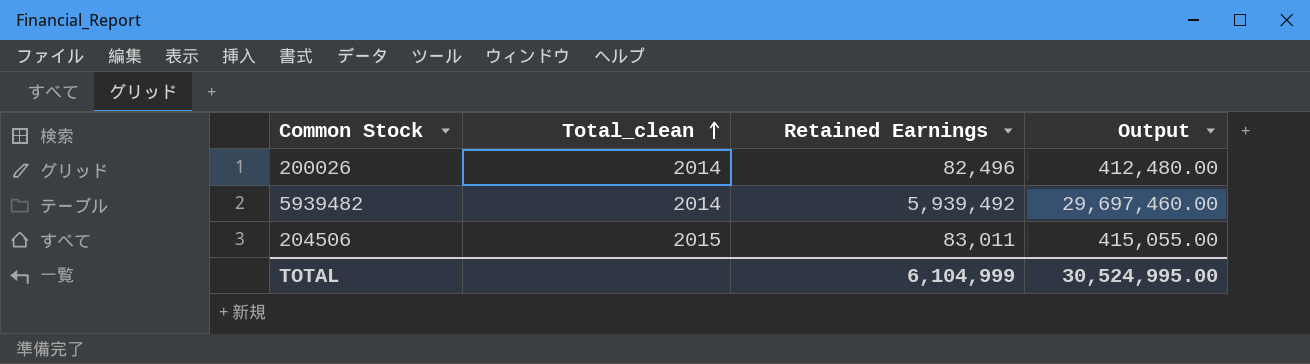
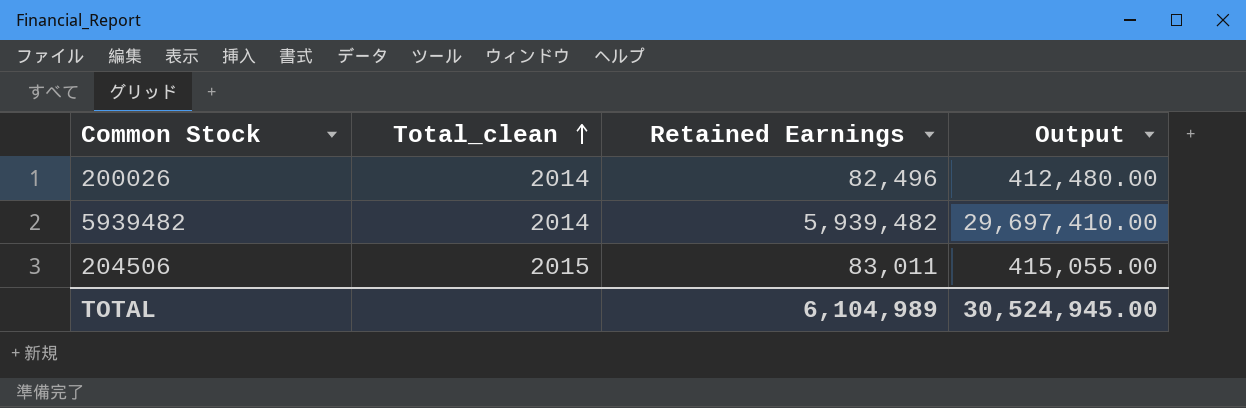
5939482 | Retained Earnings: 5,939,492 -> 5,939,482
5939482 | Output: 29,697,460.00 -> 29,697,410.00
TOTAL | Retained Earnings: 6,104,999 -> 6,104,989
TOTAL | Output: 30,524,995.00 -> 30,524,945.00

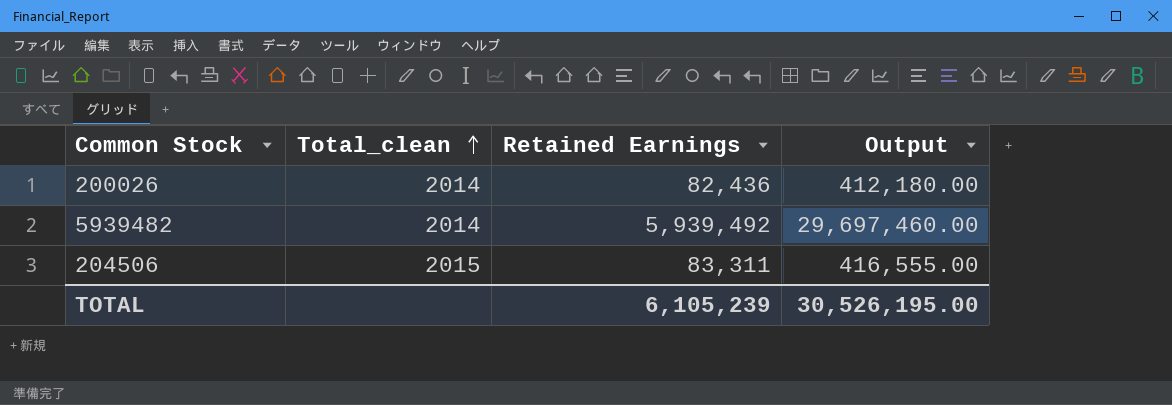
200026 | Retained Earnings: 82,496 -> 82,436
200026 | Output: 412,480.00 -> 412,180.00
5939482 | Retained Earnings: 5,939,482 -> 5,939,492
5939482 | Output: 29,697,410.00 -> 29,697,460.00
204506 | Retained Earnings: 83,011 -> 83,311
204506 | Output: 415,055.00 -> 416,555.00
TOTAL | Retained Earnings: 6,104,989 -> 6,105,239
TOTAL | Output: 30,524,945.00 -> 30,526,195.00

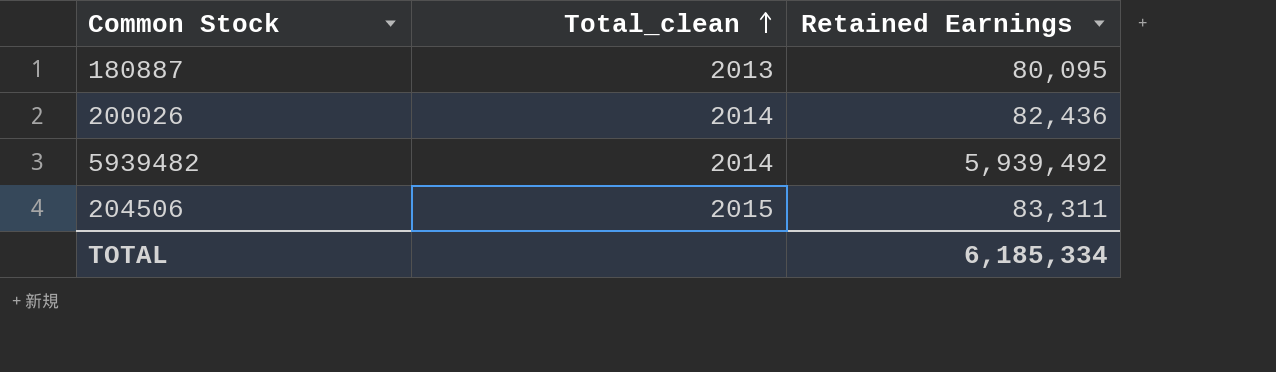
column Output | formula: [Retained Earnings] * 5 -> none
row 180887: none -> 2013 | 80,095
TOTAL | Retained Earnings: 6,105,239 -> 6,185,334

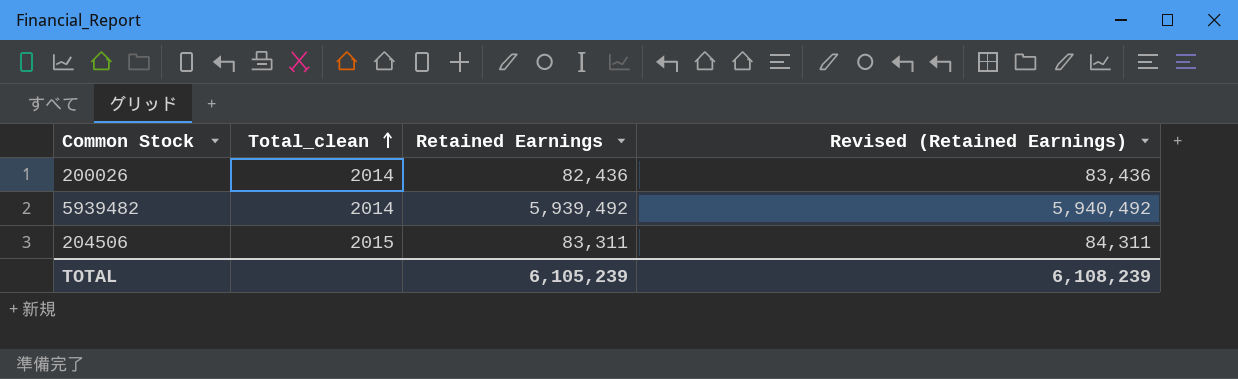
column Revised (Retained Earnings) | formula: none -> [Retained Earnings] + 1000
row 180887: 2013 | 80,095 -> none
TOTAL | Retained Earnings: 6,185,334 -> 6,105,239

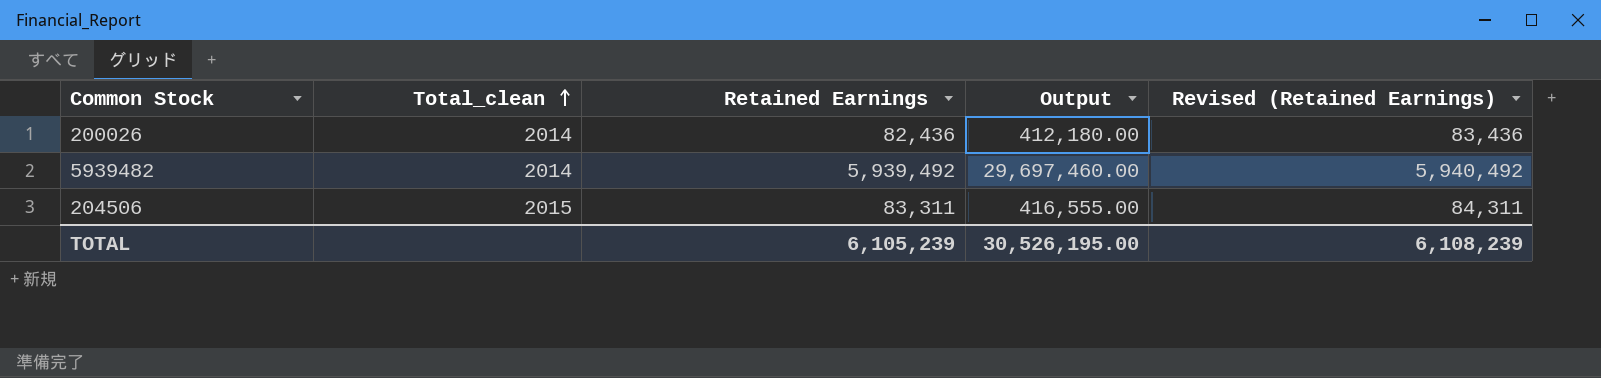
column Output | formula: none -> [Retained Earnings] * 5

